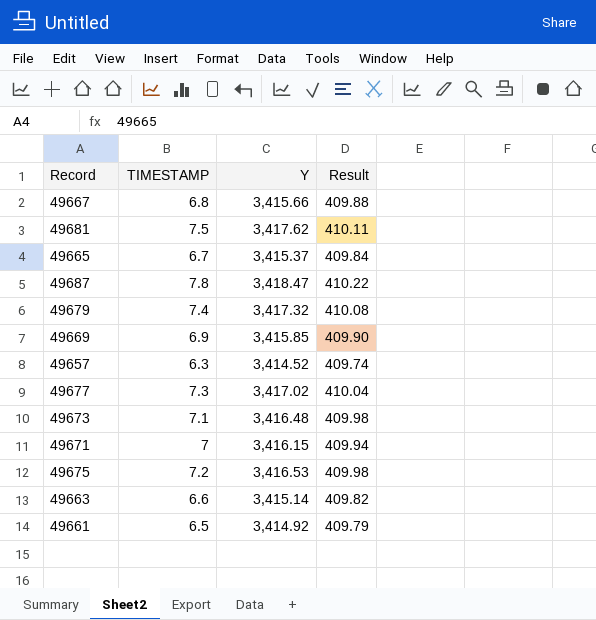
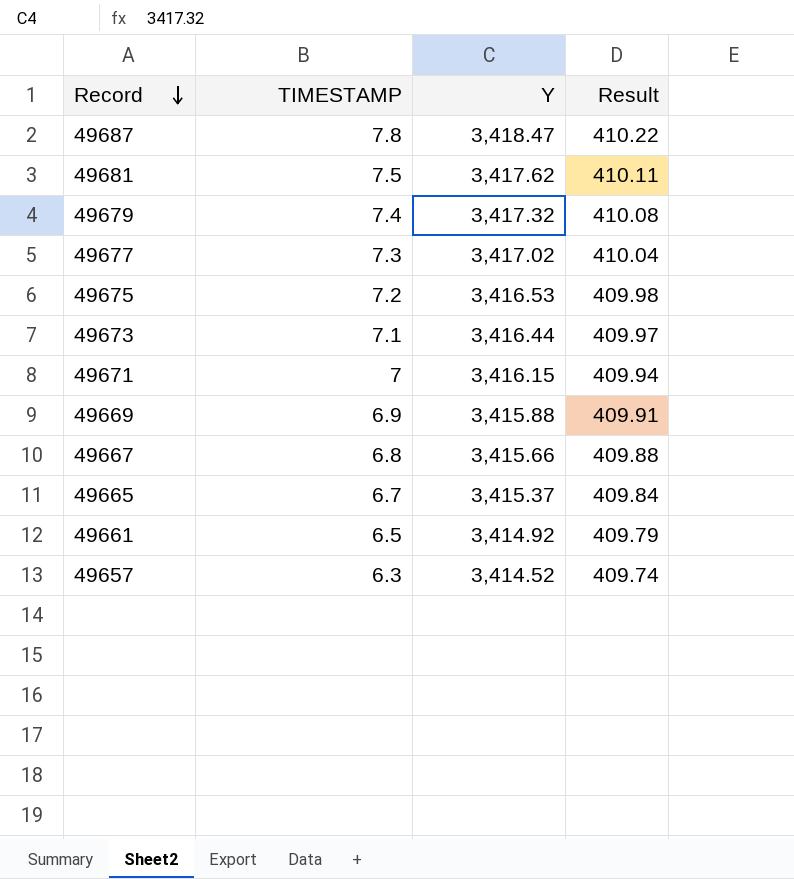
row order: none -> Record descending
row 49663: 6.6 | 3,415.14 | 409.82 -> none
49673 | Y: 3,416.48 -> 3,416.44
49673 | Result: 409.98 -> 409.97
49669 | Y: 3,415.85 -> 3,415.88
49669 | Result: 409.90 -> 409.91

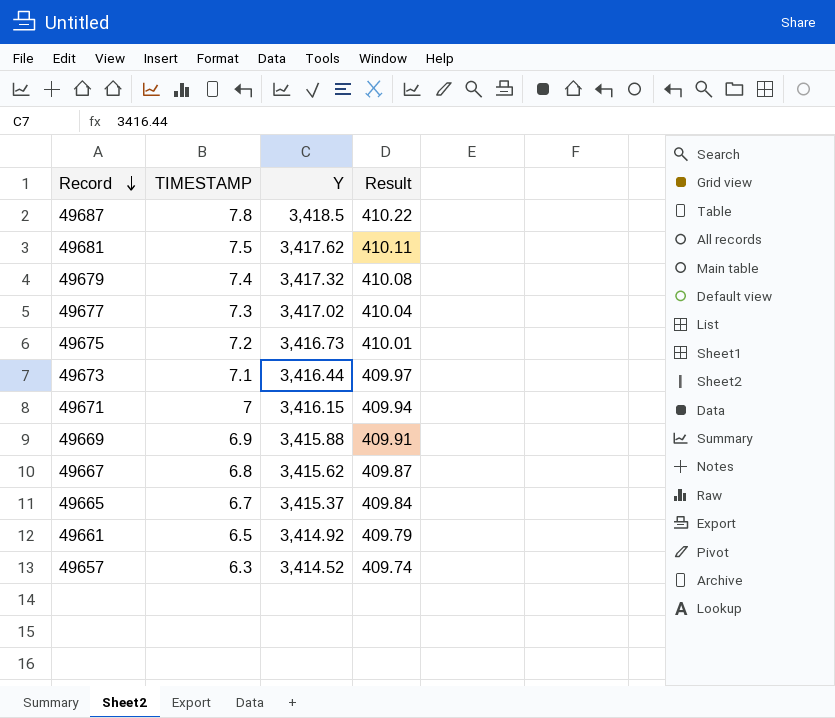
49687 | Y: 3,418.47 -> 3,418.5
49675 | Y: 3,416.53 -> 3,416.73
49675 | Result: 409.98 -> 410.01
49667 | Y: 3,415.66 -> 3,415.62
49667 | Result: 409.88 -> 409.87

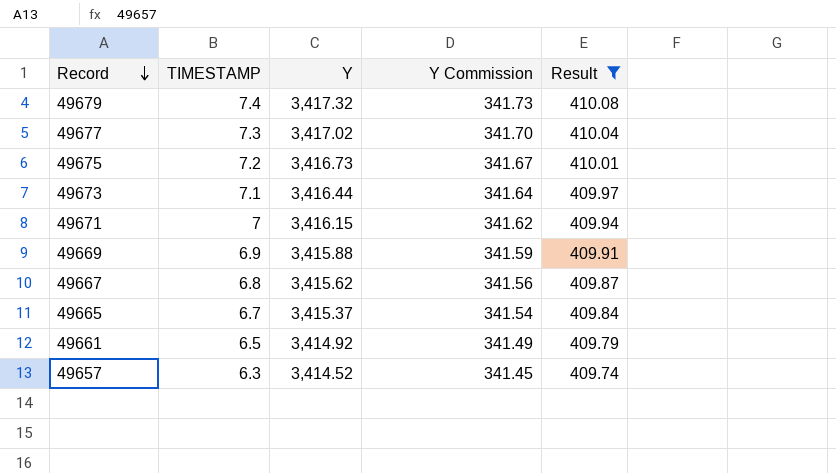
filter: none -> Result <= 410.08
column Y Commission | formula: none -> [Y] * 0.1

